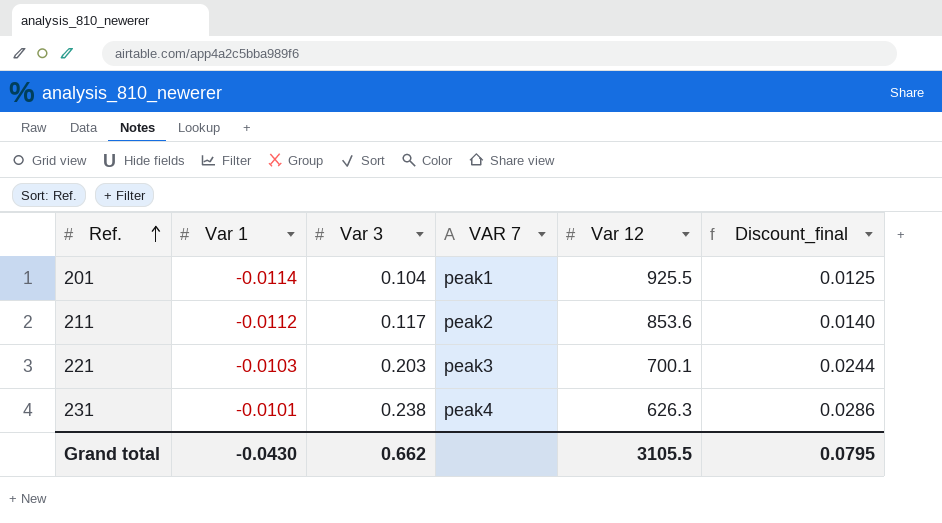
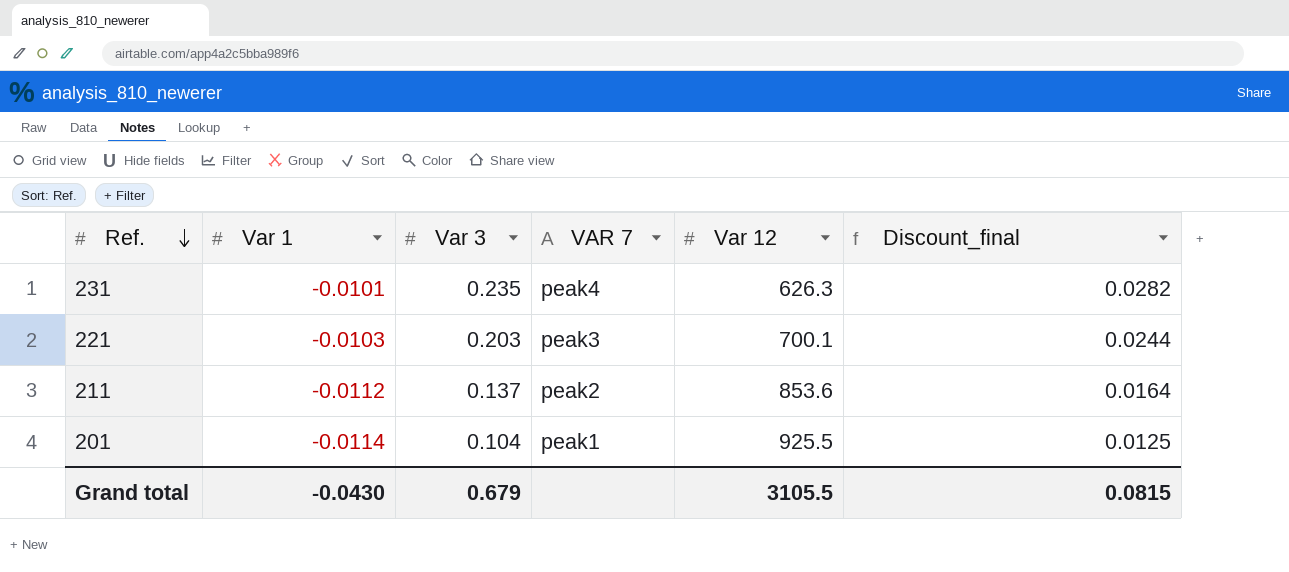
row order: Ref. ascending -> Ref. descending
231 | Var 3: 0.238 -> 0.235
231 | Discount_final: 0.0286 -> 0.0282
211 | Var 3: 0.117 -> 0.137
211 | Discount_final: 0.0140 -> 0.0164
Grand total | Var 3: 0.662 -> 0.679
Grand total | Discount_final: 0.0795 -> 0.0815

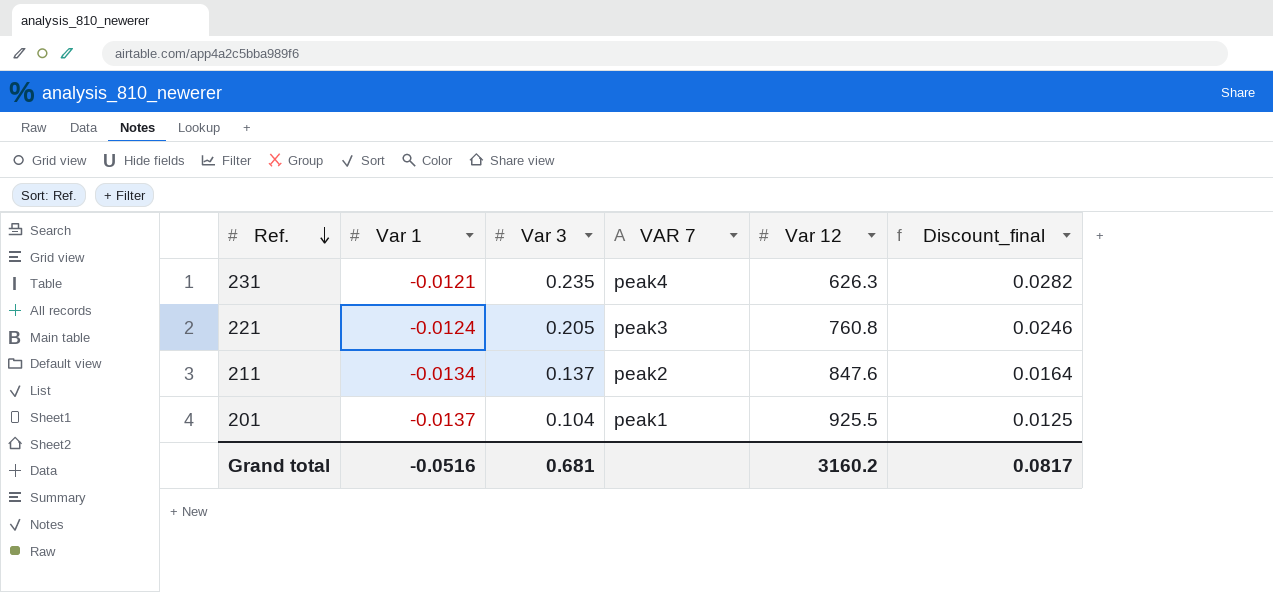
231 | Var 1: -0.0101 -> -0.0121
221 | Var 1: -0.0103 -> -0.0124
221 | Var 3: 0.203 -> 0.205
221 | Var 12: 700.1 -> 760.8
221 | Discount_final: 0.0244 -> 0.0246
211 | Var 1: -0.0112 -> -0.0134
211 | Var 12: 853.6 -> 847.6
201 | Var 1: -0.0114 -> -0.0137
Grand total | Var 1: -0.0430 -> -0.0516
Grand total | Var 3: 0.679 -> 0.681
Grand total | Var 12: 3105.5 -> 3160.2
Grand total | Discount_final: 0.0815 -> 0.0817

